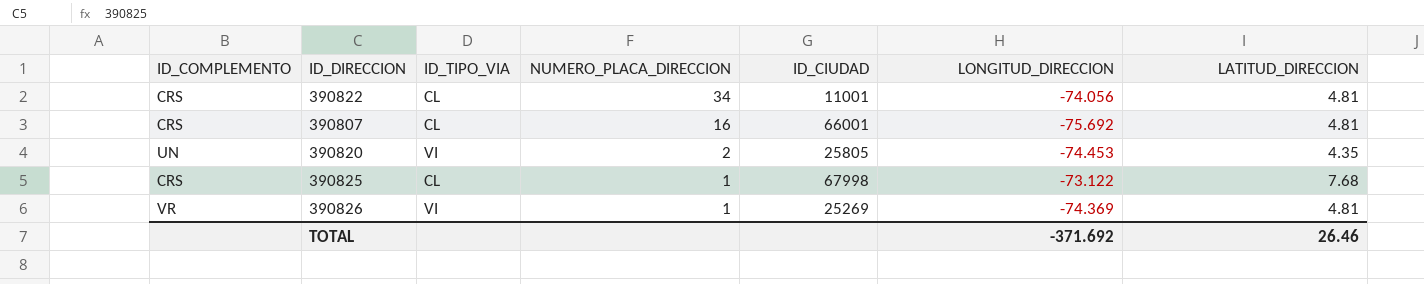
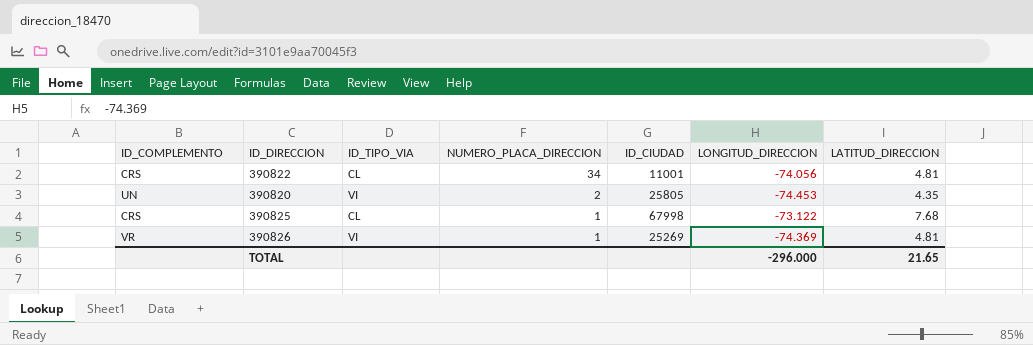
row 390807: CRS | CL | 16 | 66001 | -75.692 | 4.81 -> none
TOTAL | LONGITUD_DIRECCION: -371.692 -> -296.000
TOTAL | LATITUD_DIRECCION: 26.46 -> 21.65

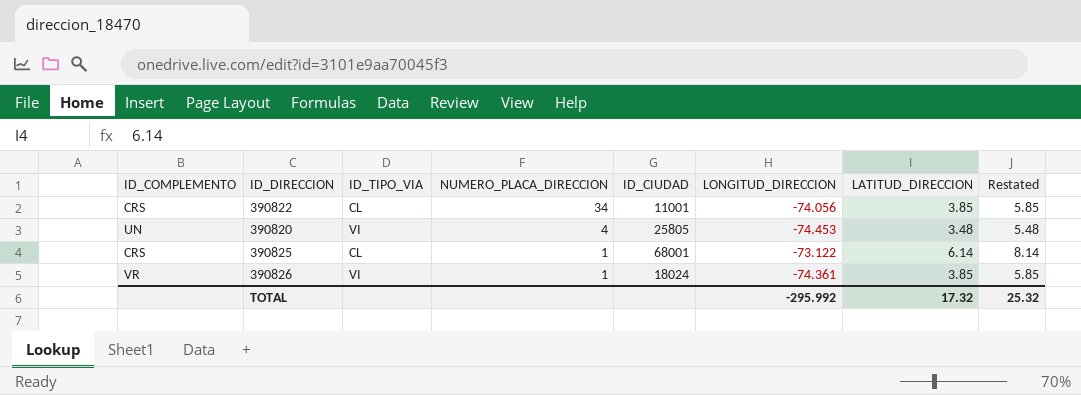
column Restated | formula: none -> [LATITUD_DIRECCION] + 2
390822 | LATITUD_DIRECCION: 4.81 -> 3.85
390820 | NUMERO_PLACA_DIRECCION: 2 -> 4
390820 | LATITUD_DIRECCION: 4.35 -> 3.48
390825 | ID_CIUDAD: 67998 -> 68001
390825 | LATITUD_DIRECCION: 7.68 -> 6.14
390826 | ID_CIUDAD: 25269 -> 18024
390826 | LONGITUD_DIRECCION: -74.369 -> -74.361
390826 | LATITUD_DIRECCION: 4.81 -> 3.85
TOTAL | LONGITUD_DIRECCION: -296.000 -> -295.992
TOTAL | LATITUD_DIRECCION: 21.65 -> 17.32

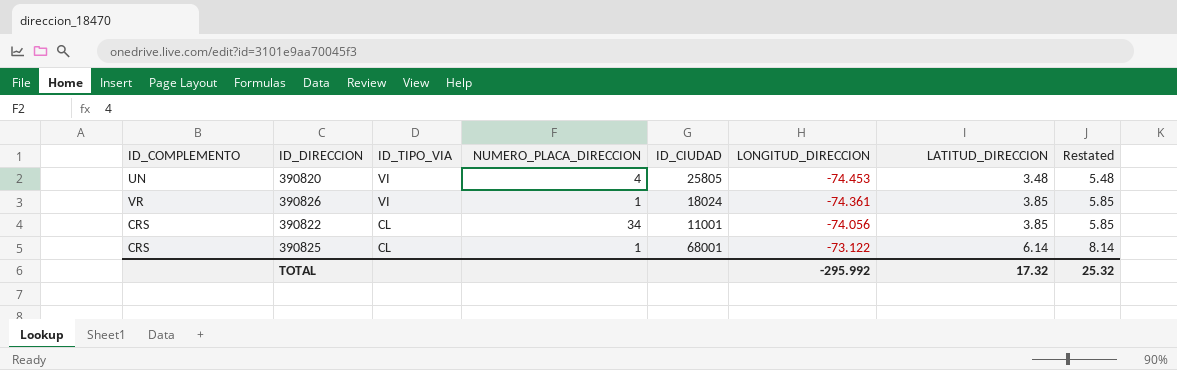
row order: NUMERO_PLACA_DIRECCION descending -> ID_TIPO_VIA descending

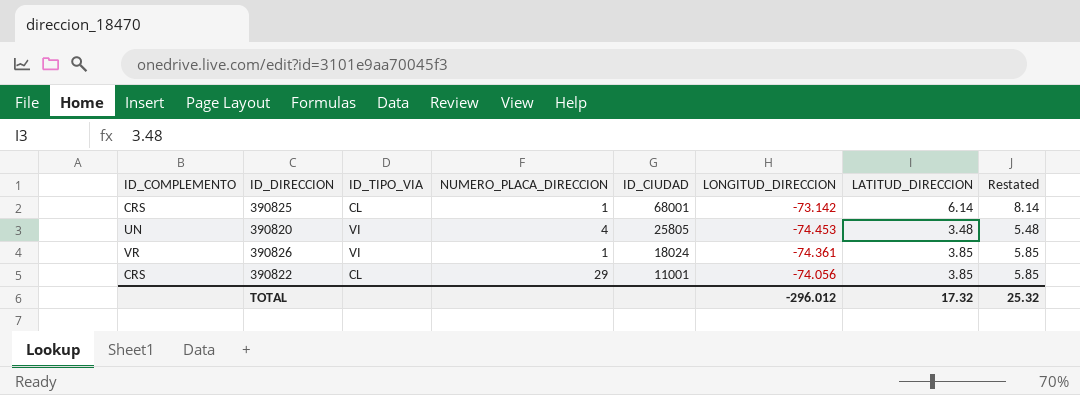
row order: ID_TIPO_VIA descending -> ID_CIUDAD descending
390825 | LONGITUD_DIRECCION: -73.122 -> -73.142
390822 | NUMERO_PLACA_DIRECCION: 34 -> 29
TOTAL | LONGITUD_DIRECCION: -295.992 -> -296.012

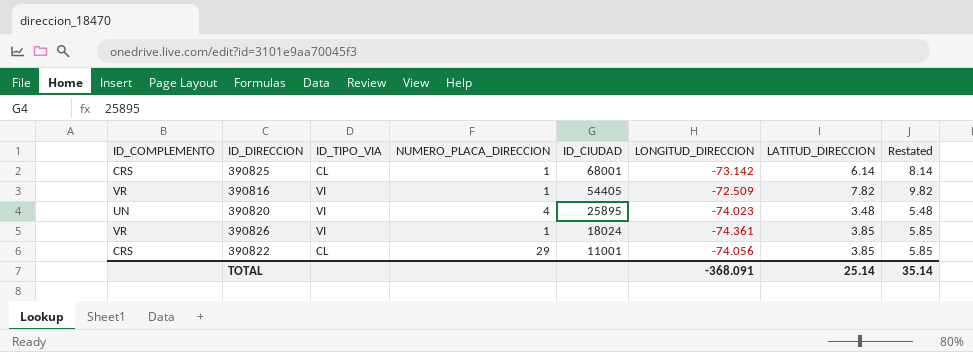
row 390816: none -> VR | VI | 1 | 54405 | -72.509 | 7.82 | 9.82
390820 | ID_CIUDAD: 25805 -> 25895
390820 | LONGITUD_DIRECCION: -74.453 -> -74.023
TOTAL | LONGITUD_DIRECCION: -296.012 -> -368.091
TOTAL | LATITUD_DIRECCION: 17.32 -> 25.14
TOTAL | Restated: 25.32 -> 35.14

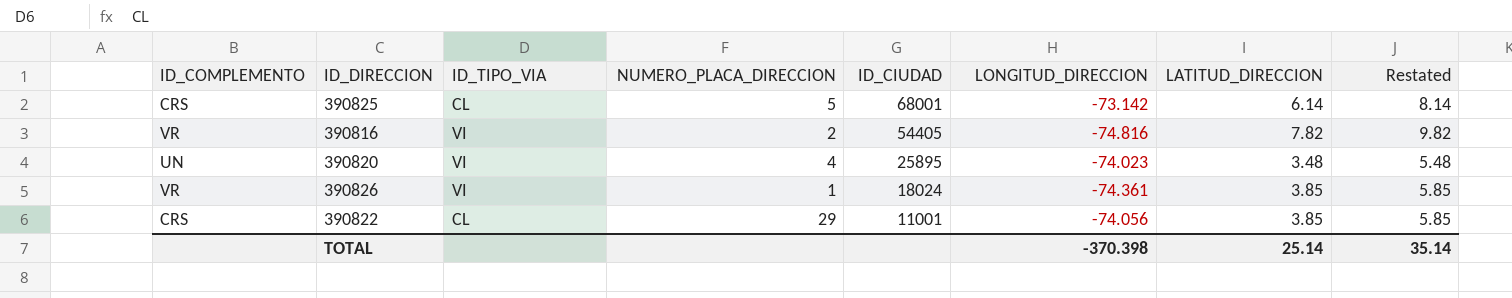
390825 | NUMERO_PLACA_DIRECCION: 1 -> 5
390816 | NUMERO_PLACA_DIRECCION: 1 -> 2
390816 | LONGITUD_DIRECCION: -72.509 -> -74.816
TOTAL | LONGITUD_DIRECCION: -368.091 -> -370.398

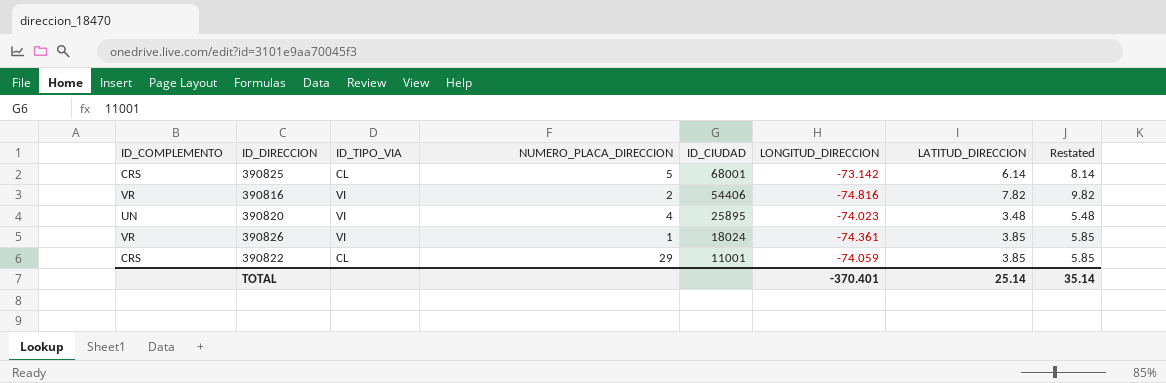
390816 | ID_CIUDAD: 54405 -> 54406
390822 | LONGITUD_DIRECCION: -74.056 -> -74.059
TOTAL | LONGITUD_DIRECCION: -370.398 -> -370.401

